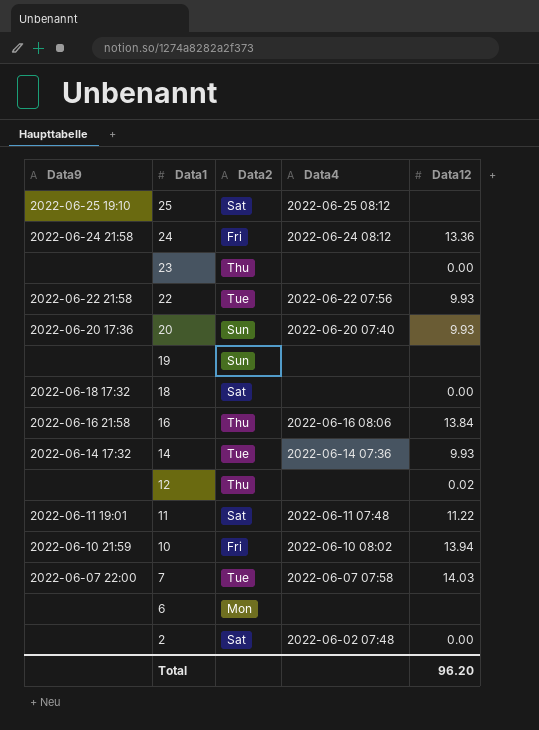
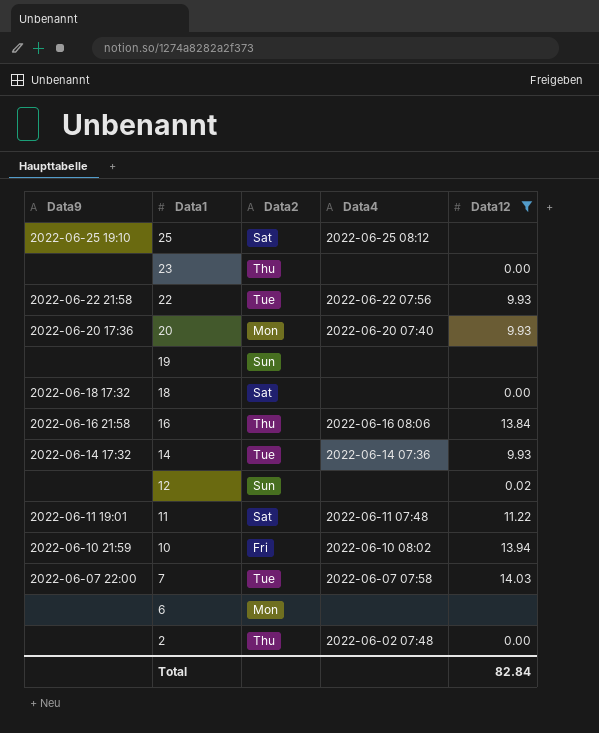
filter: none -> Data12 != 13.36
20 | Data2: Sun -> Mon
12 | Data2: Thu -> Sun
2 | Data2: Sat -> Thu
Total | Data12: 96.20 -> 82.84

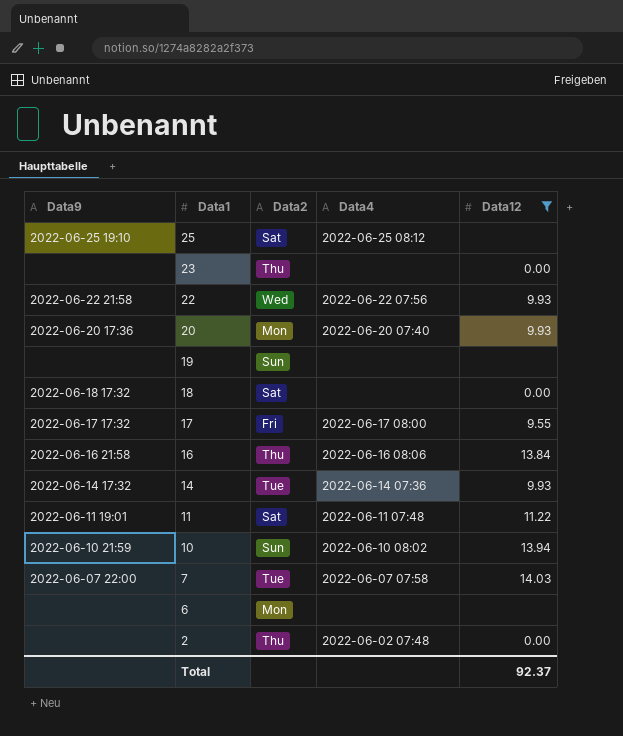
row 12: none | Sun | none | 0.02 -> none
22 | Data2: Tue -> Wed
row 17: none -> 2022-06-17 17:32 | Fri | 2022-06-17 08:00 | 9.55
10 | Data2: Fri -> Sun
Total | Data12: 82.84 -> 92.37

